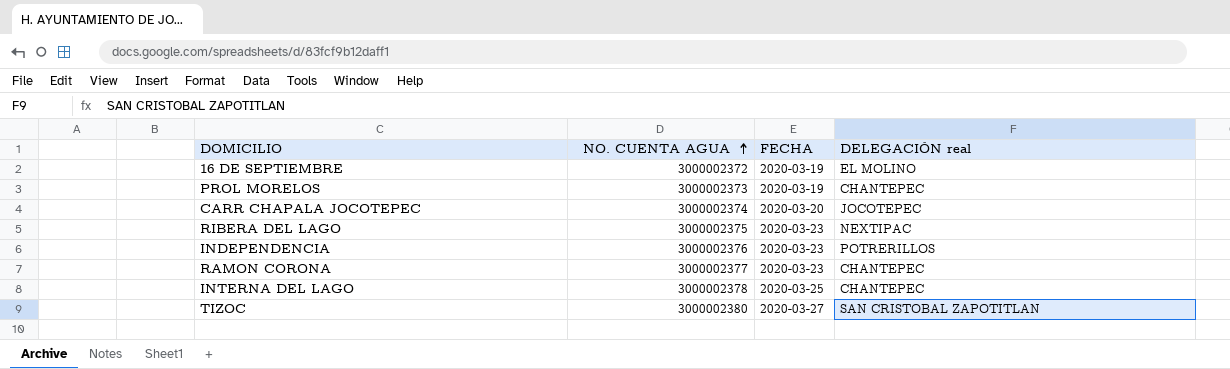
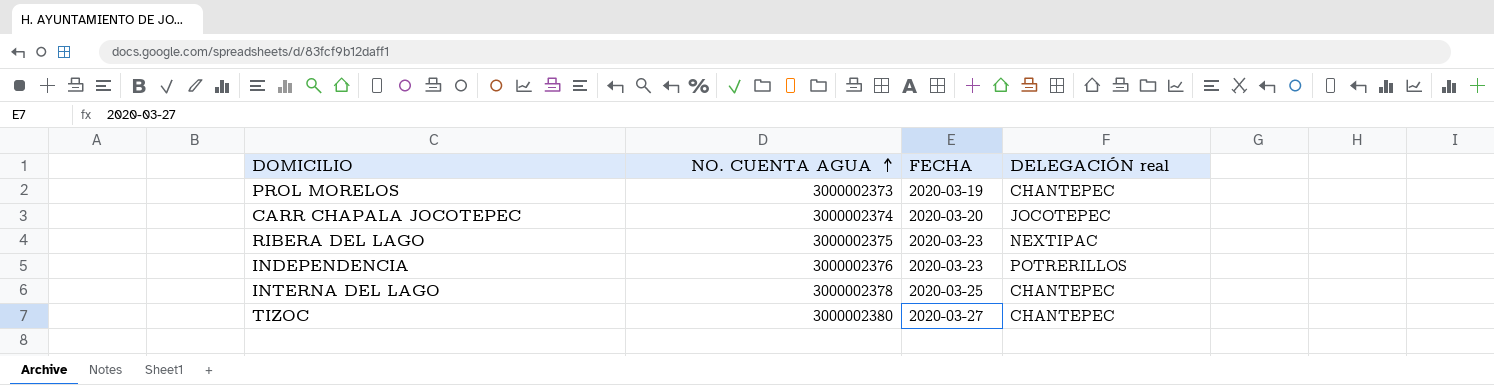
row 16 DE SEPTIEMBRE: 3000002372 | 2020-03-19 | EL MOLINO -> none
row RAMON CORONA: 3000002377 | 2020-03-23 | CHANTEPEC -> none
TIZOC | DELEGACIÓN real: SAN CRISTOBAL ZAPOTITLAN -> CHANTEPEC

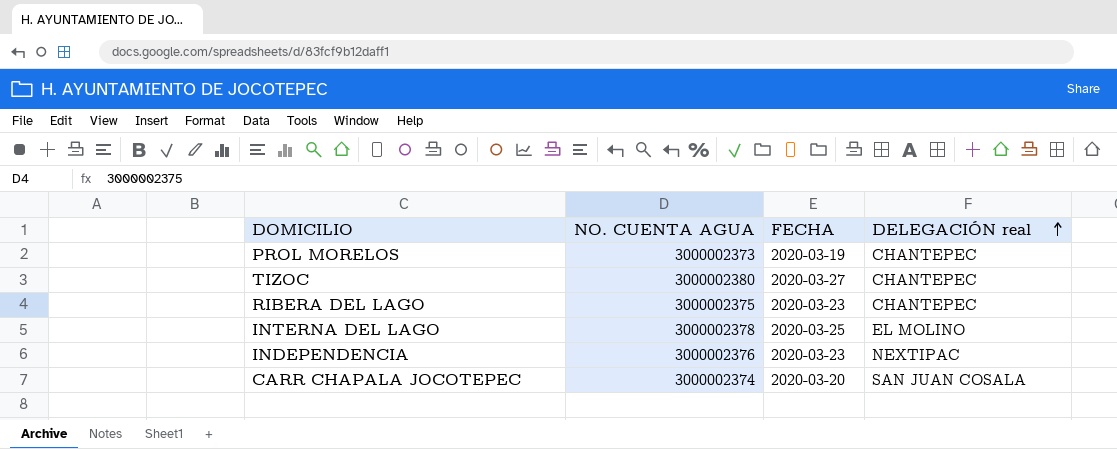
row order: NO. CUENTA AGUA ascending -> DELEGACIÓN real ascending
RIBERA DEL LAGO | DELEGACIÓN real: NEXTIPAC -> CHANTEPEC
INTERNA DEL LAGO | DELEGACIÓN real: CHANTEPEC -> EL MOLINO
INDEPENDENCIA | DELEGACIÓN real: POTRERILLOS -> NEXTIPAC
CARR CHAPALA JOCOTEPEC | DELEGACIÓN real: JOCOTEPEC -> SAN JUAN COSALA

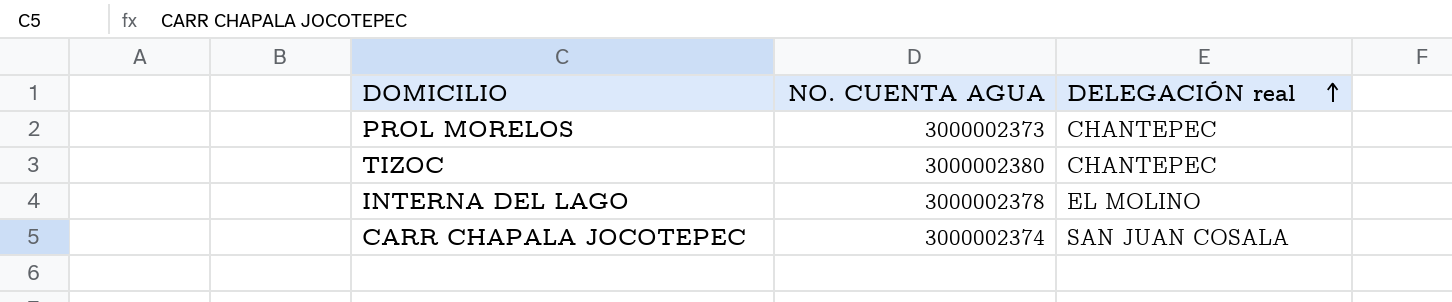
column FECHA | position: 3 -> none
row RIBERA DEL LAGO: 3000002375 | 2020-03-23 | CHANTEPEC -> none
row INDEPENDENCIA: 3000002376 | 2020-03-23 | NEXTIPAC -> none

